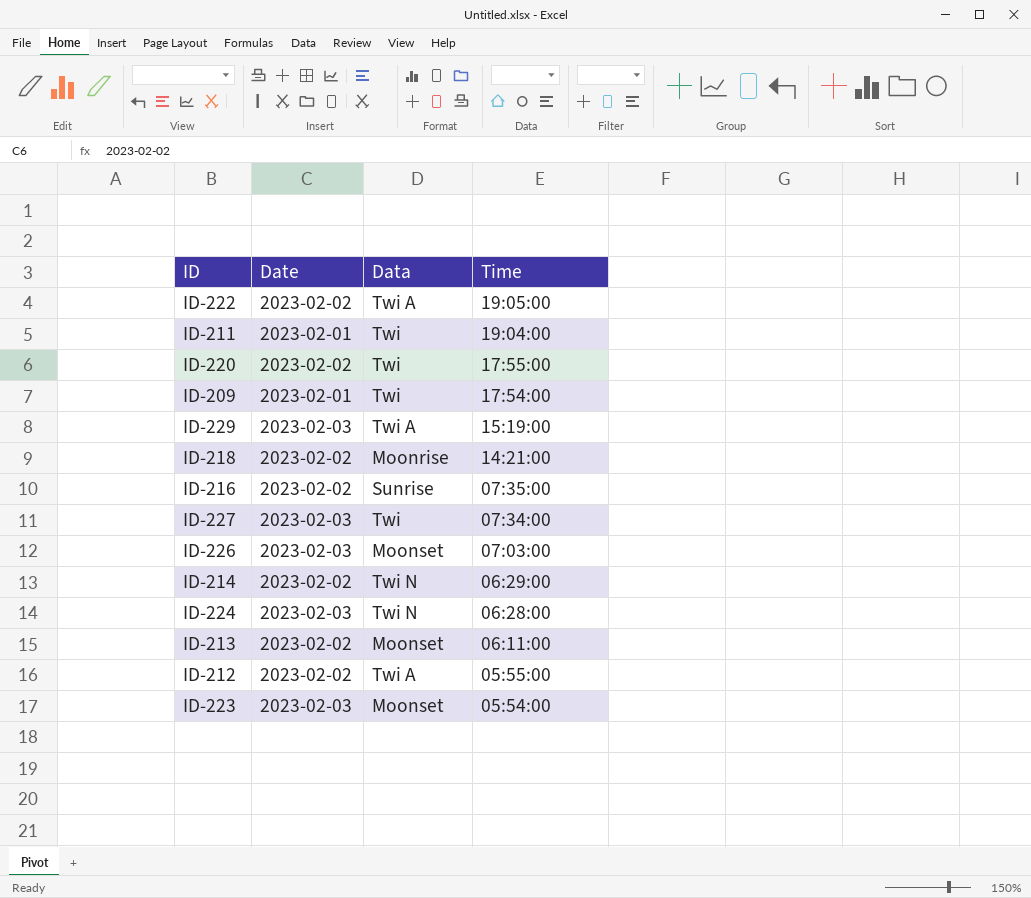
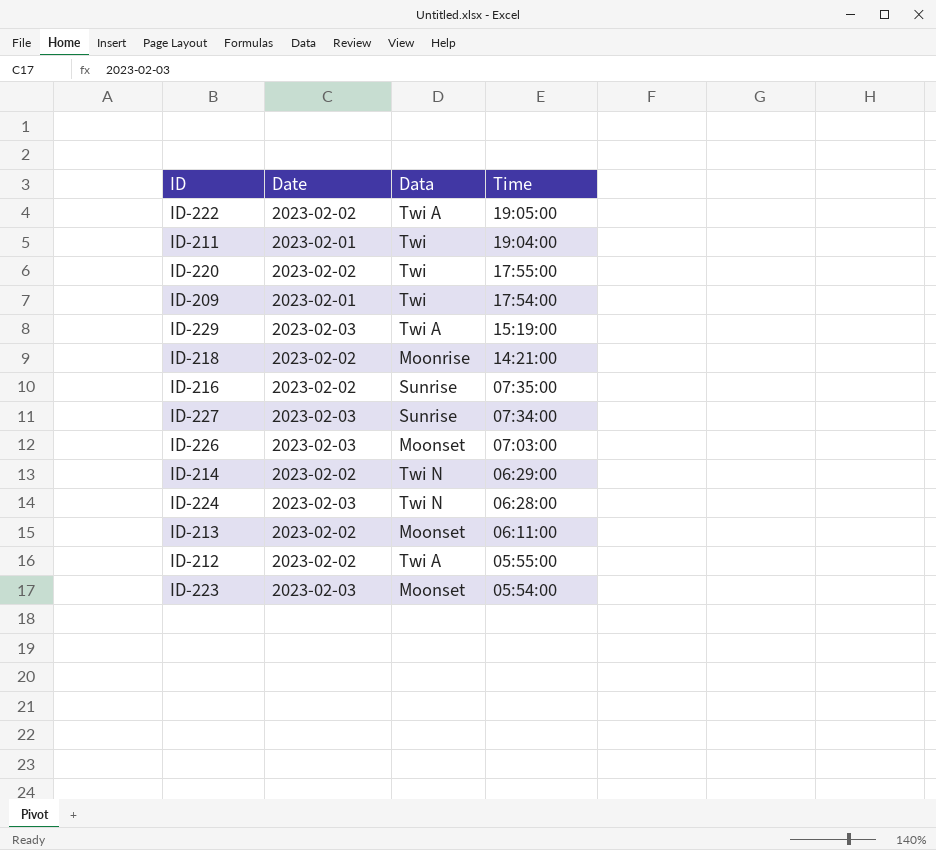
ID-227 | Data: Twi -> Sunrise

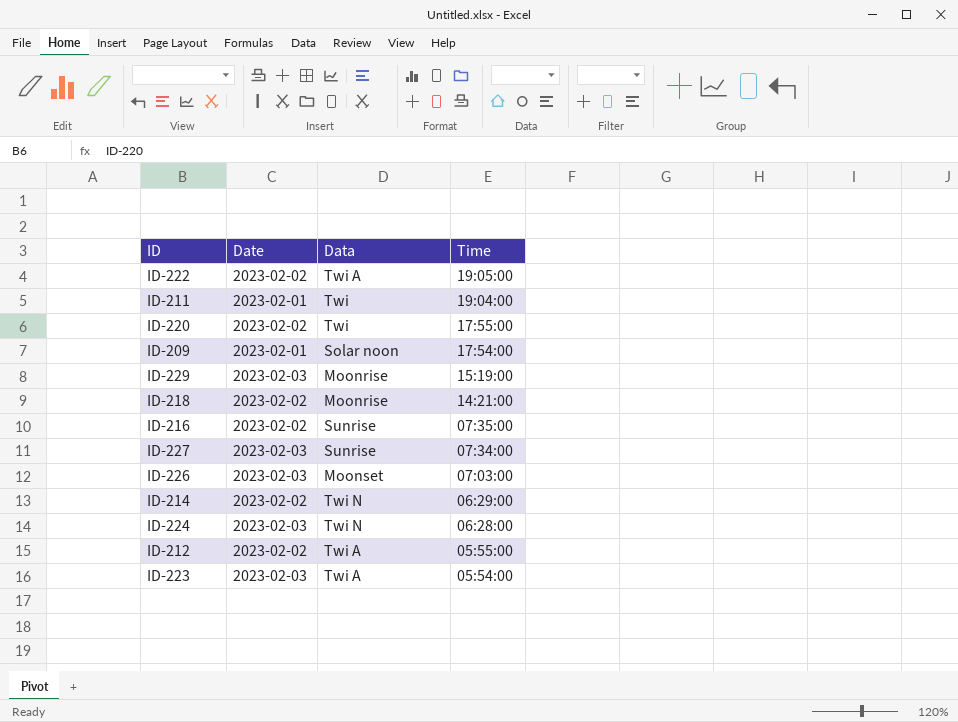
row ID-213: 2023-02-02 | Moonset | 06:11:00 -> none
ID-209 | Data: Twi -> Solar noon
ID-229 | Data: Twi A -> Moonrise
ID-223 | Data: Moonset -> Twi A

